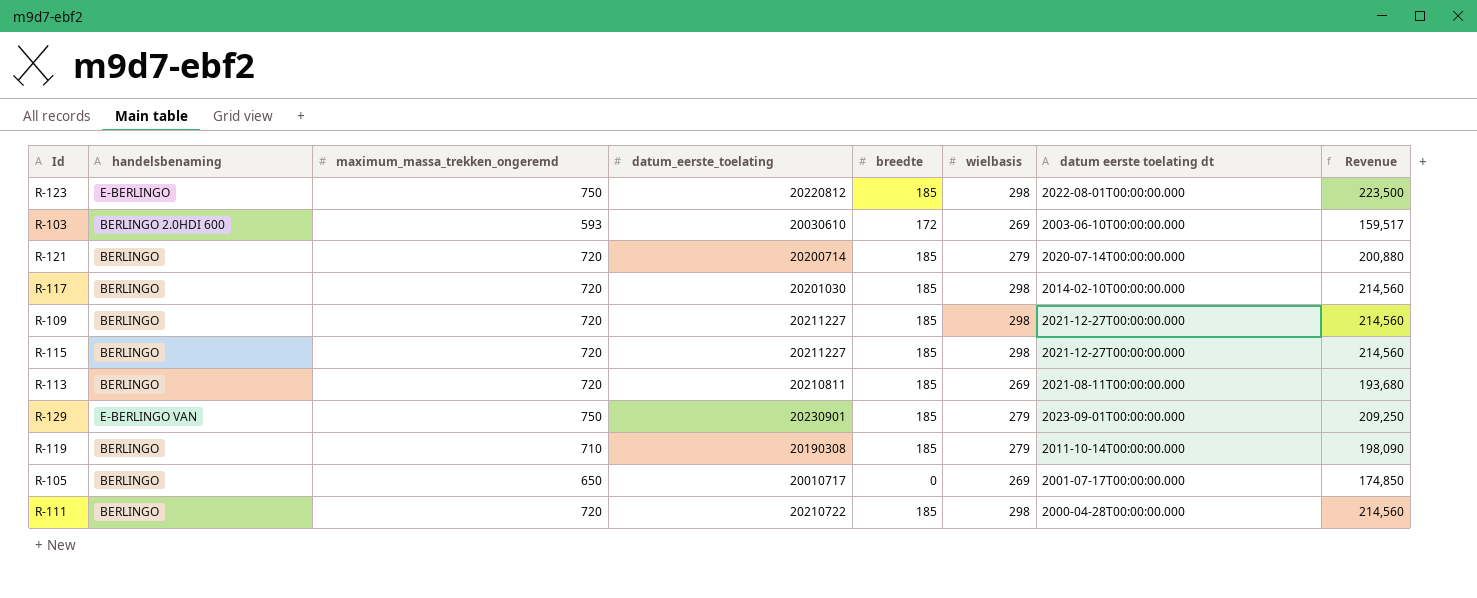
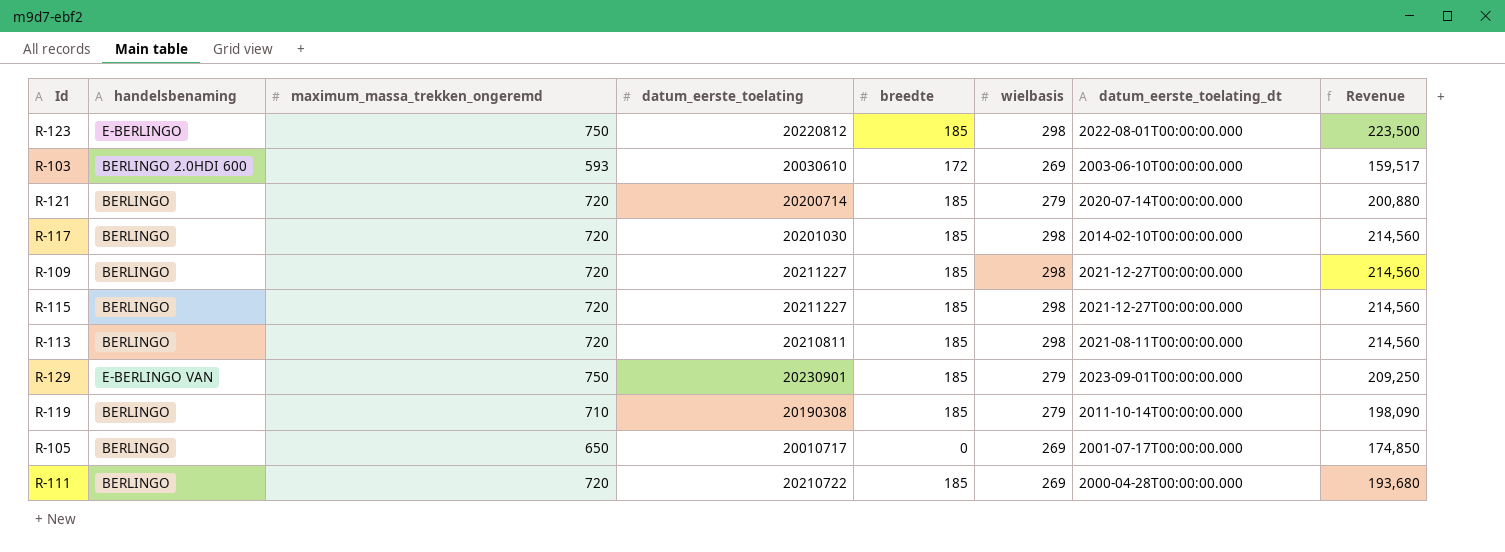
column name: datum eerste toelating dt -> datum_eerste_toelating_dt
R-113 | wielbasis: 269 -> 298
R-113 | Revenue: 193,680 -> 214,560
R-111 | wielbasis: 298 -> 269
R-111 | Revenue: 214,560 -> 193,680

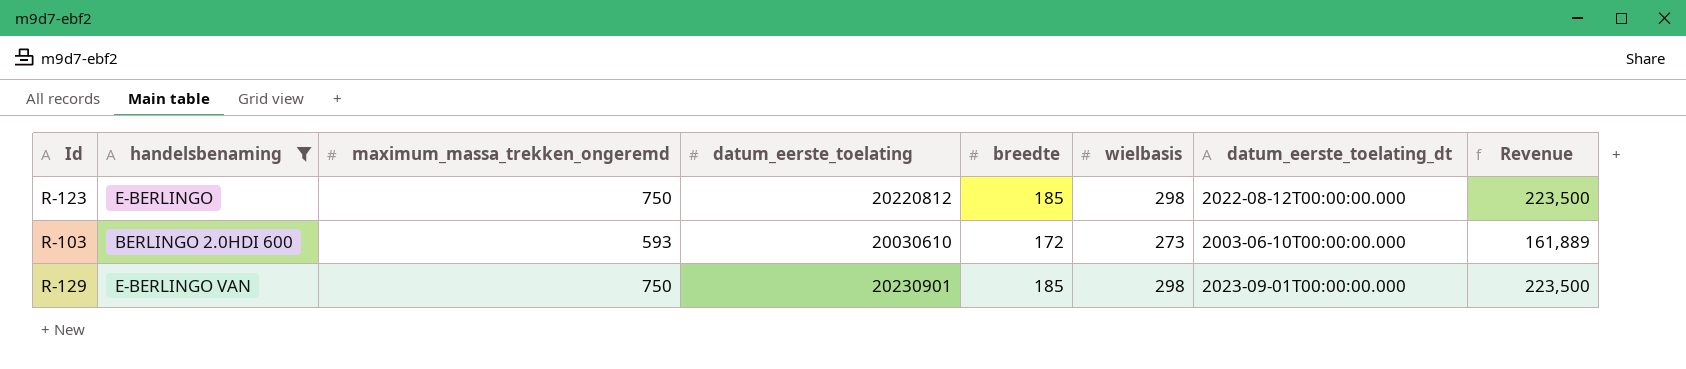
filter: none -> handelsbenaming != BERLINGO
R-123 | datum_eerste_toelating_dt: 2022-08-01T00:00:00.000 -> 2022-08-12T00:00:00.000
R-103 | wielbasis: 269 -> 273
R-103 | Revenue: 159,517 -> 161,889
R-129 | wielbasis: 279 -> 298
R-129 | Revenue: 209,250 -> 223,500

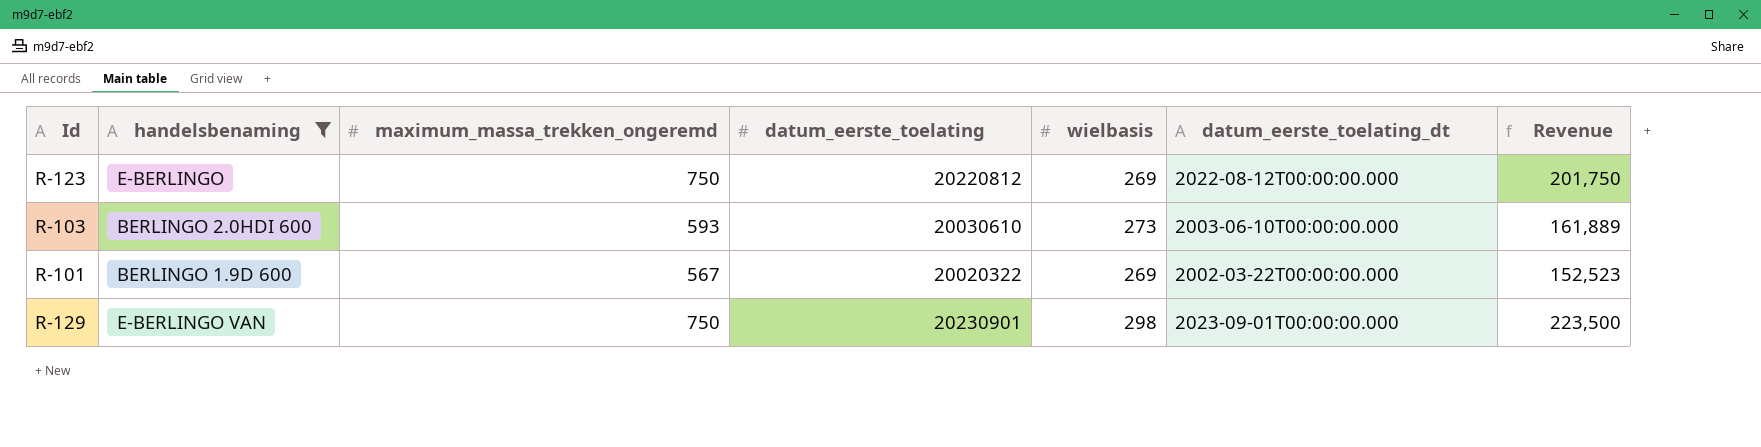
column breedte | position: 5 -> none
R-123 | wielbasis: 298 -> 269
R-123 | Revenue: 223,500 -> 201,750
row R-101: none -> BERLINGO 1.9D 600 | 567 | 20020322 | 269 | 2002-03-22T00:00:00.000 | 152,523

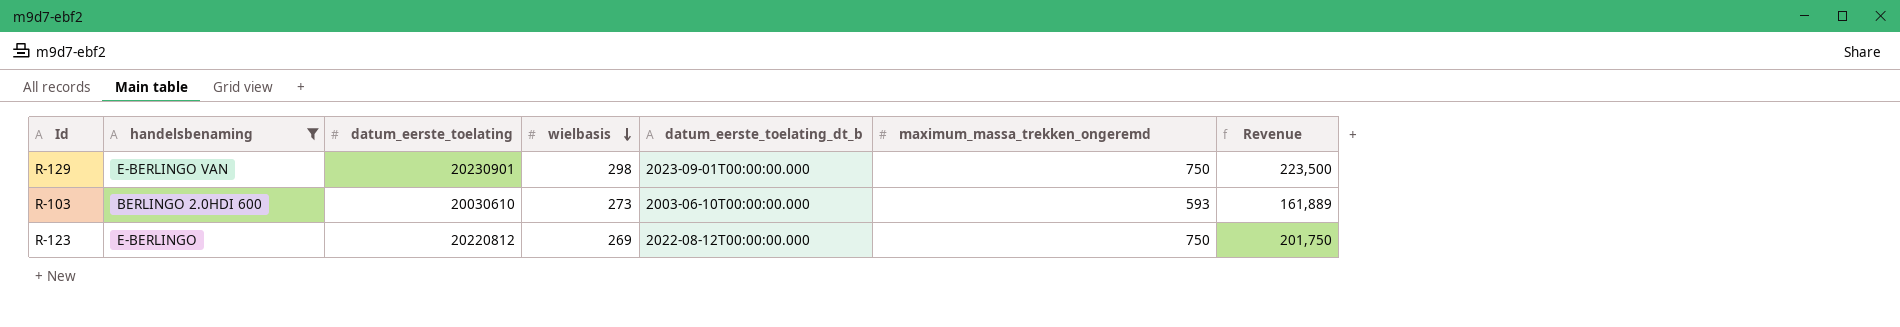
row order: none -> wielbasis descending
column name: datum_eerste_toelating_dt -> datum_eerste_toelating_dt_b
column maximum_massa_trekken_ongeremd | position: 3 -> 6
row R-101: BERLINGO 1.9D 600 | 567 | 20020322 | 269 | 2002-03-22T00:00:00.000 | 152,523 -> none

